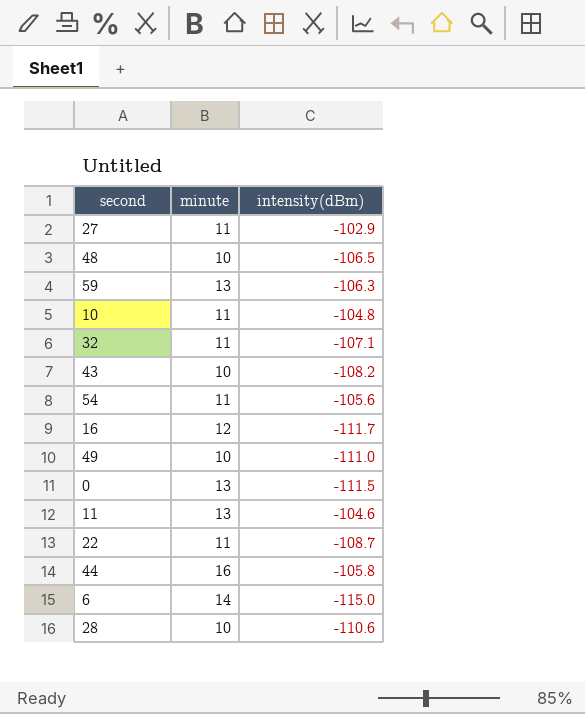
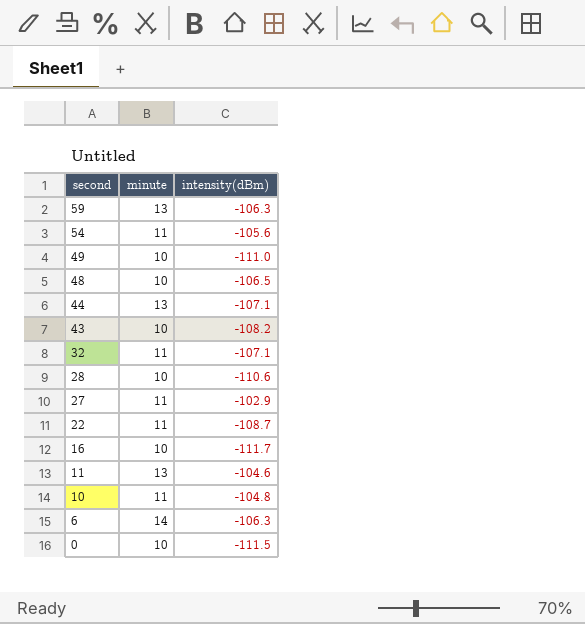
row order: none -> second descending
44 | minute: 16 -> 13
44 | intensity(dBm): -105.8 -> -107.1
16 | minute: 12 -> 10
6 | intensity(dBm): -115.0 -> -106.3
0 | minute: 13 -> 10

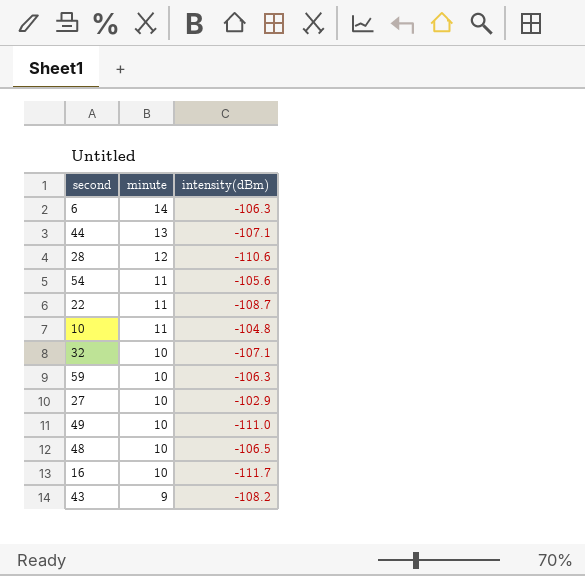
row order: second descending -> minute descending
row 11: 13 | -104.6 -> none
row 0: 10 | -111.5 -> none
28 | minute: 10 -> 12
32 | minute: 11 -> 10
59 | minute: 13 -> 10
27 | minute: 11 -> 10
43 | minute: 10 -> 9

